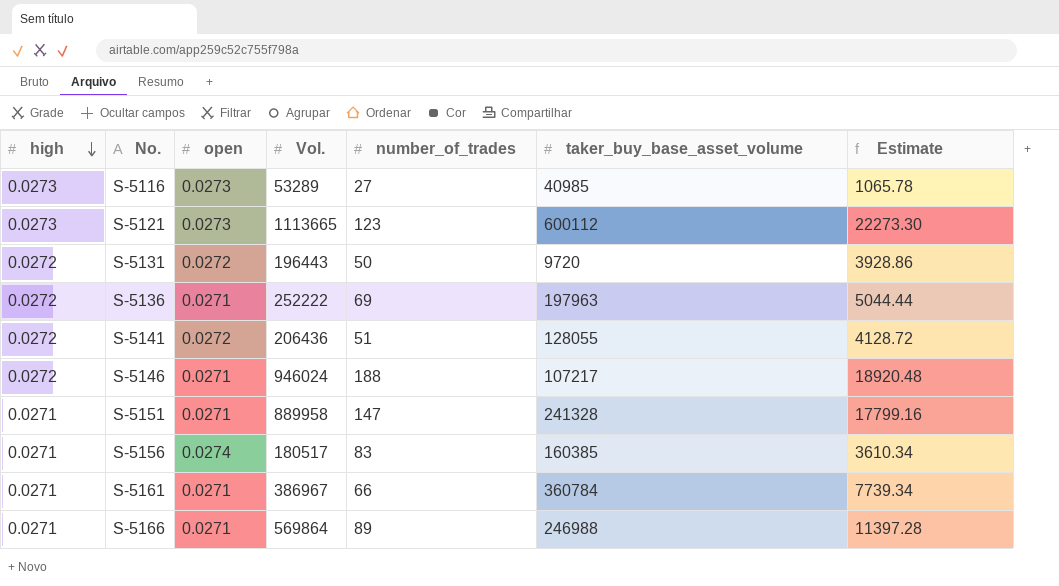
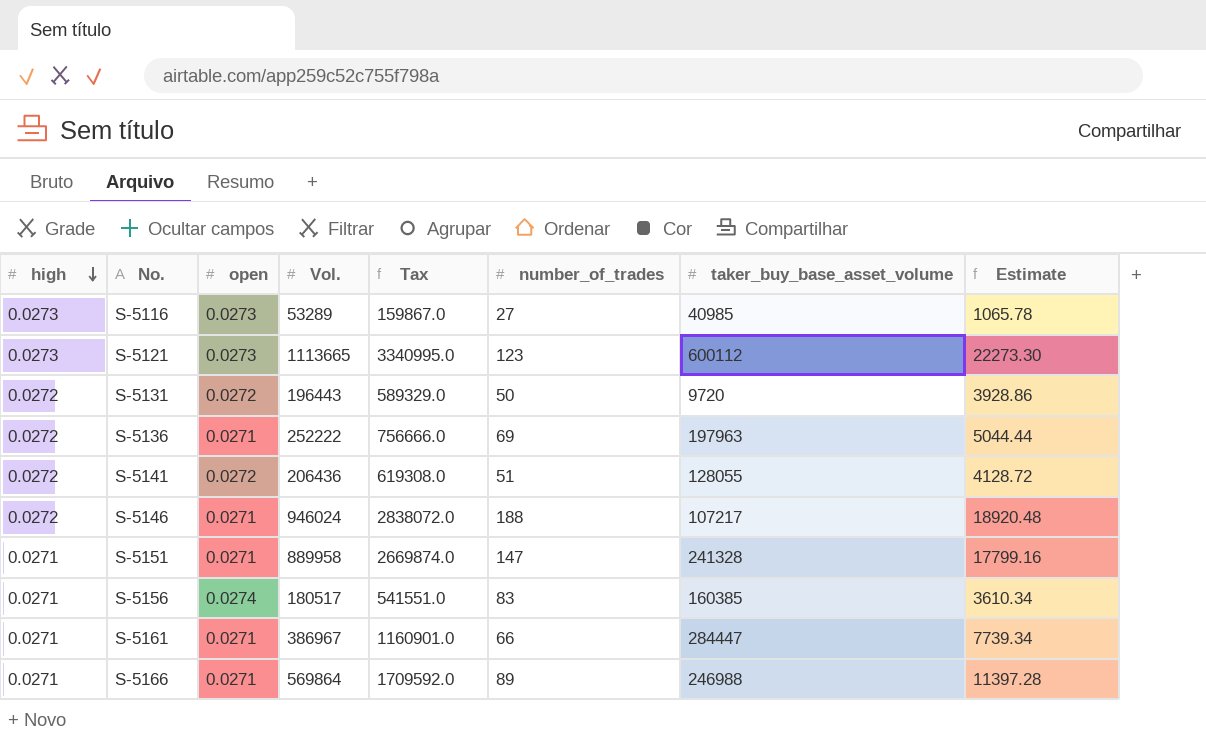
column Tax | formula: none -> [Vol.] * 3
S-5161 | taker_buy_base_asset_volume: 360784 -> 284447

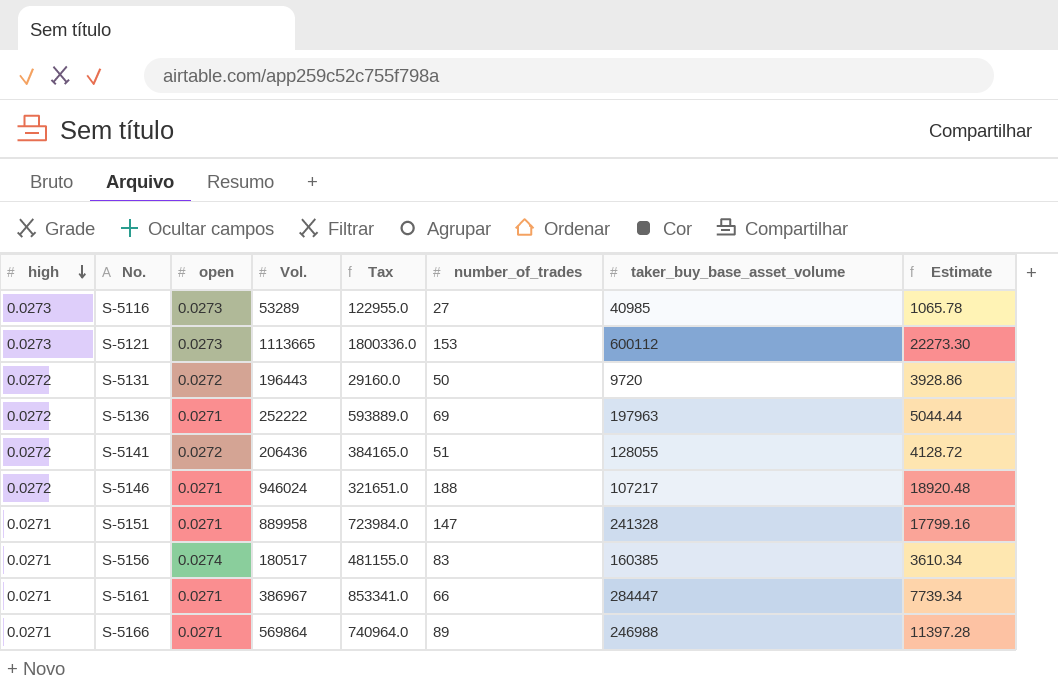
column Tax | formula: [Vol.] * 3 -> [taker_buy_base_asset_volume] * 3
S-5121 | number_of_trades: 123 -> 153

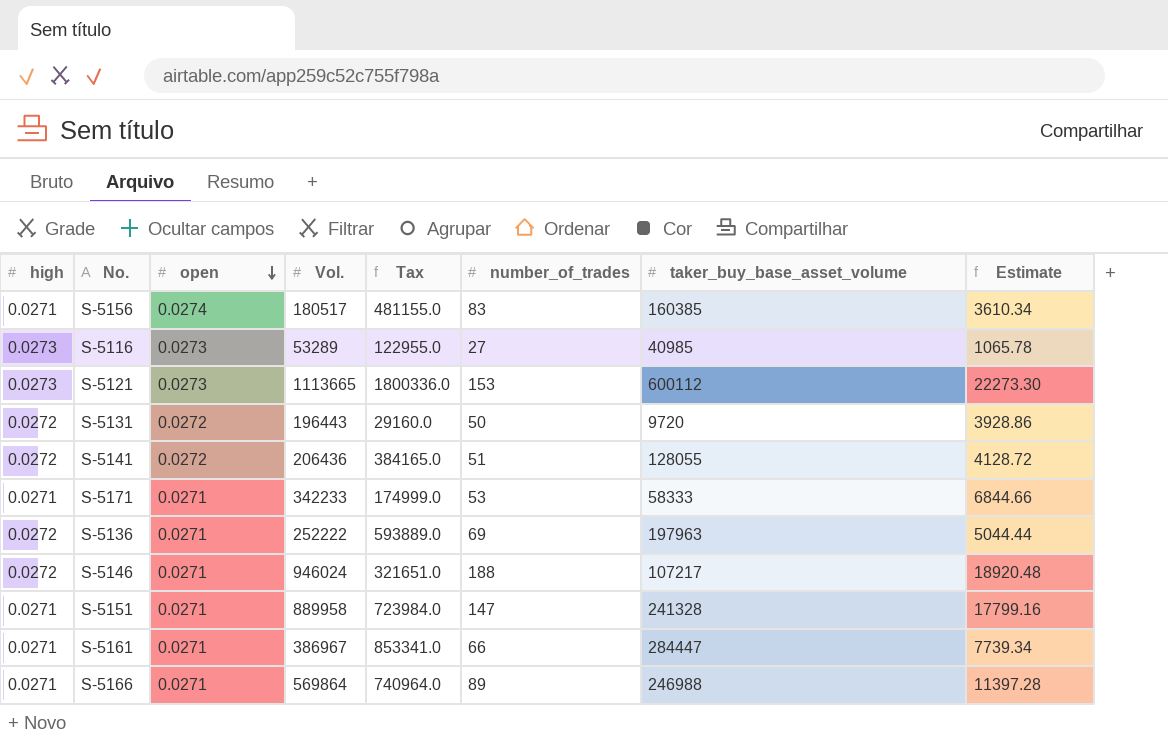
row order: high descending -> open descending
row S-5171: none -> 0.0271 | 0.0271 | 342233 | 174999.0 | 53 | 58333 | 6844.66

